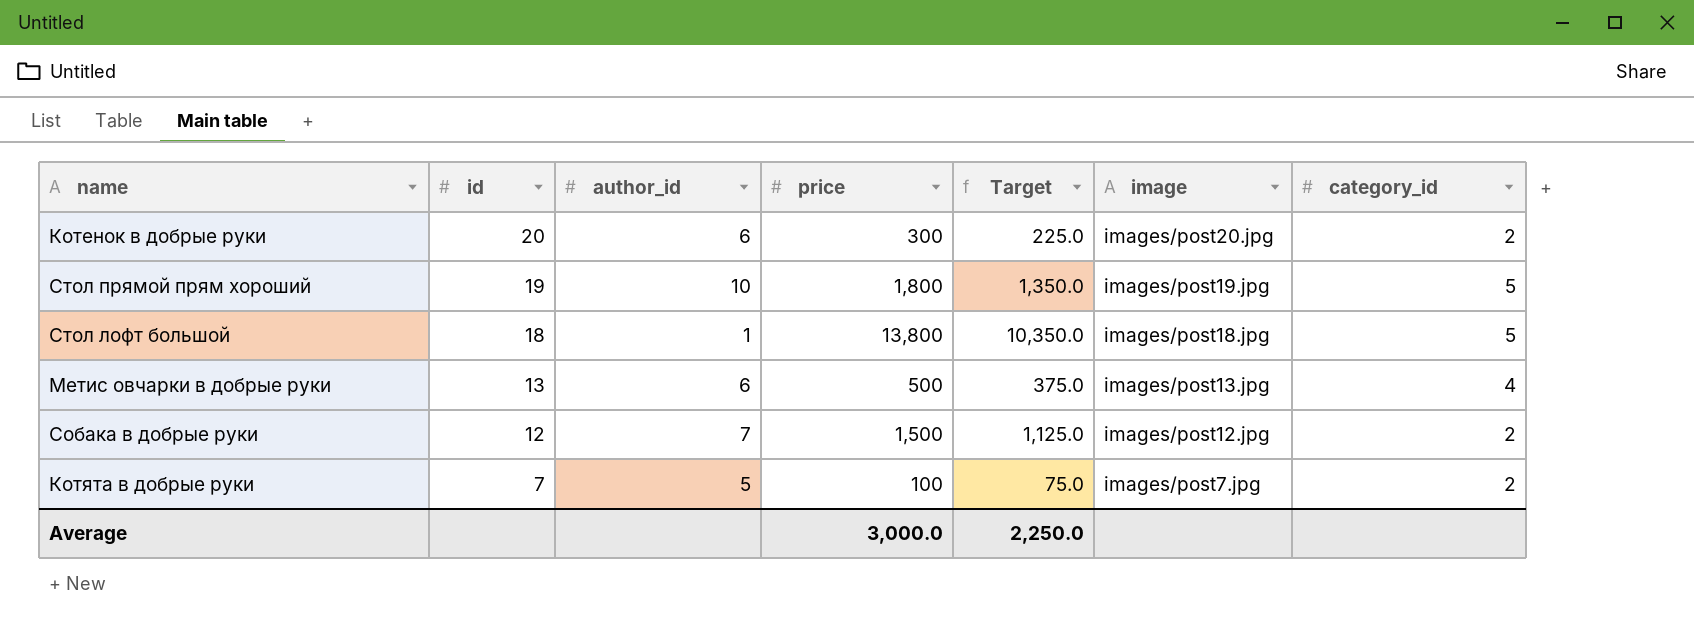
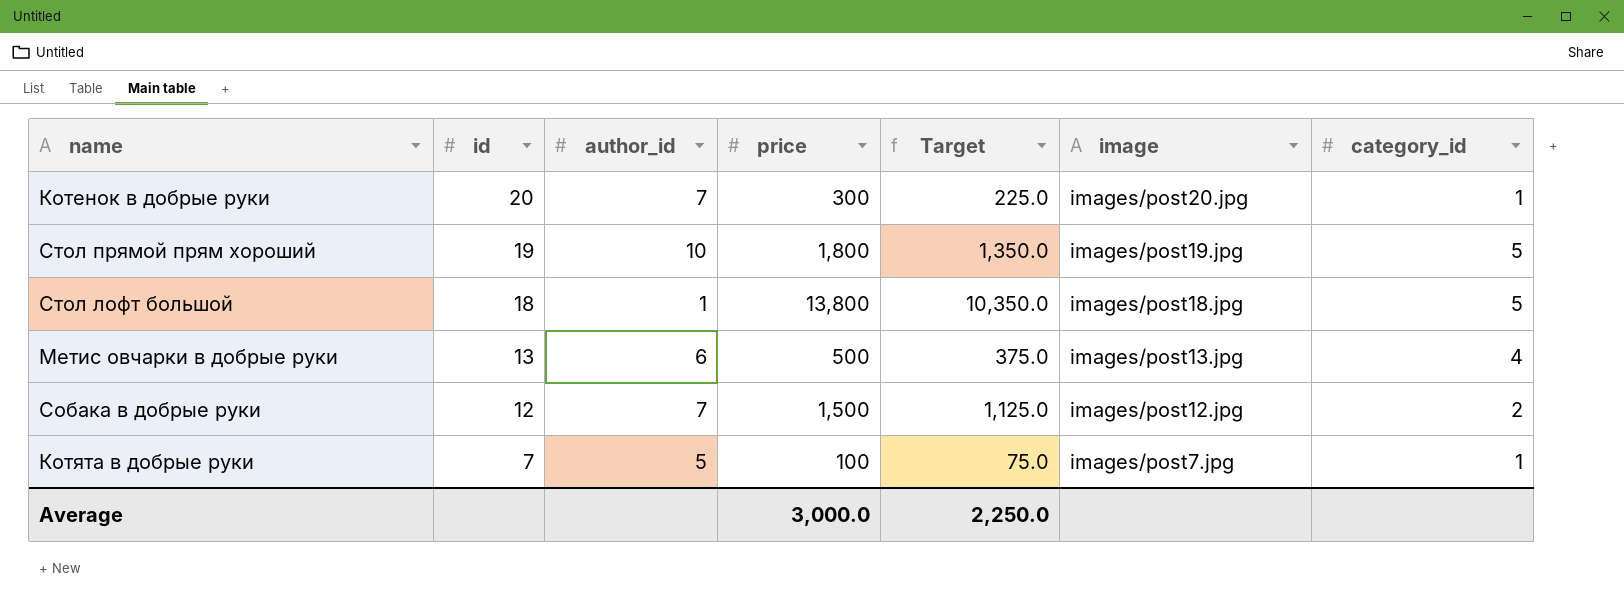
Котенок в добрые руки | author_id: 6 -> 7
Котенок в добрые руки | category_id: 2 -> 1
Котята в добрые руки | category_id: 2 -> 1

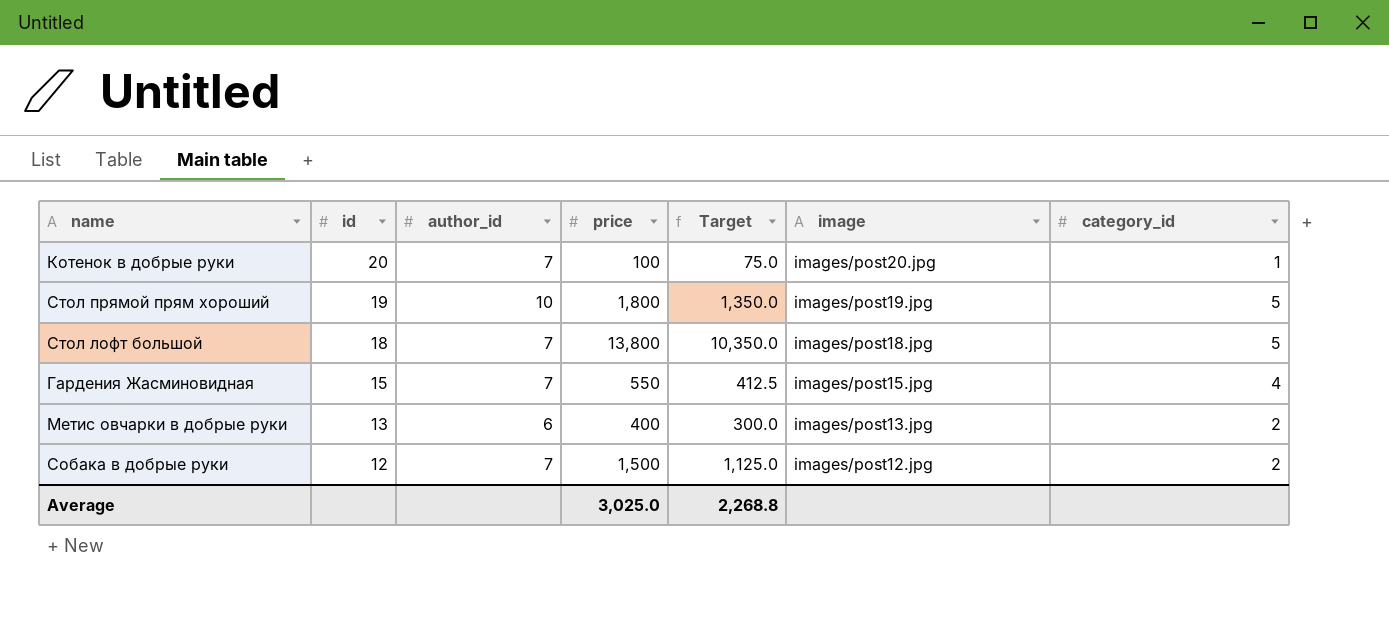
row Котята в добрые руки: 7 | 5 | 100 | 75.0 | images/post7.jpg | 1 -> none
Котенок в добрые руки | price: 300 -> 100
Котенок в добрые руки | Target: 225.0 -> 75.0
Стол лофт большой | author_id: 1 -> 7
row Гардения Жасминовидная: none -> 15 | 7 | 550 | 412.5 | images/post15.jpg | 4
Метис овчарки в добрые руки | price: 500 -> 400
Метис овчарки в добрые руки | Target: 375.0 -> 300.0
Метис овчарки в добрые руки | category_id: 4 -> 2
Average | price: 3,000.0 -> 3,025.0
Average | Target: 2,250.0 -> 2,268.8

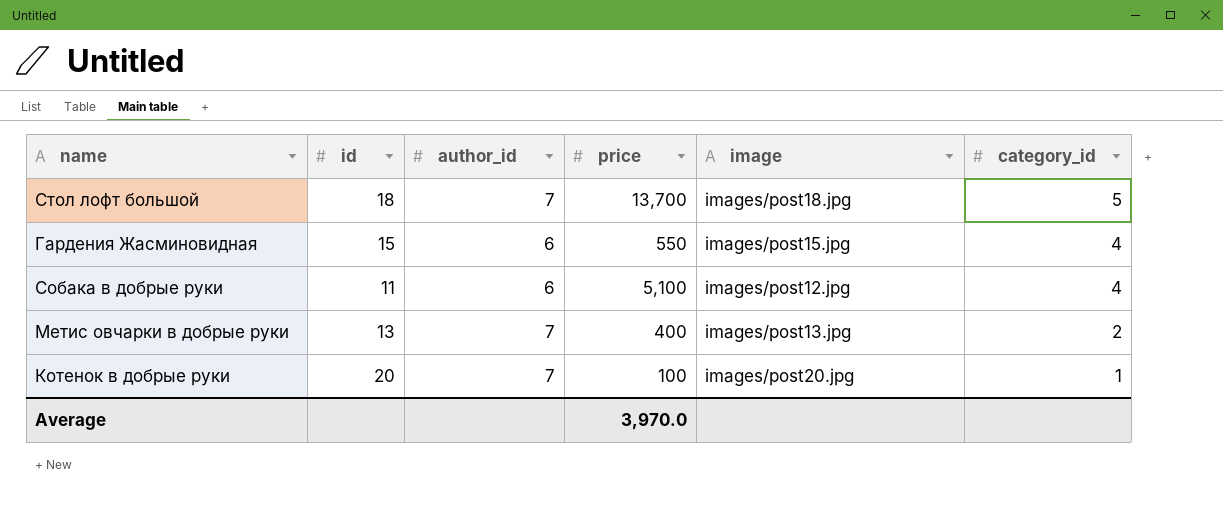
row order: id descending -> category_id descending
column Target | formula: [price] * 0.75 -> none
row Стол прямой прям хороший: 19 | 10 | 1,800 | 1,350.0 | images/post19.jpg | 5 -> none
Стол лофт большой | price: 13,800 -> 13,700
Гардения Жасминовидная | author_id: 7 -> 6
Собака в добрые руки | id: 12 -> 11
Собака в добрые руки | author_id: 7 -> 6
Собака в добрые руки | price: 1,500 -> 5,100
Собака в добрые руки | category_id: 2 -> 4
Метис овчарки в добрые руки | author_id: 6 -> 7
Average | price: 3,025.0 -> 3,970.0

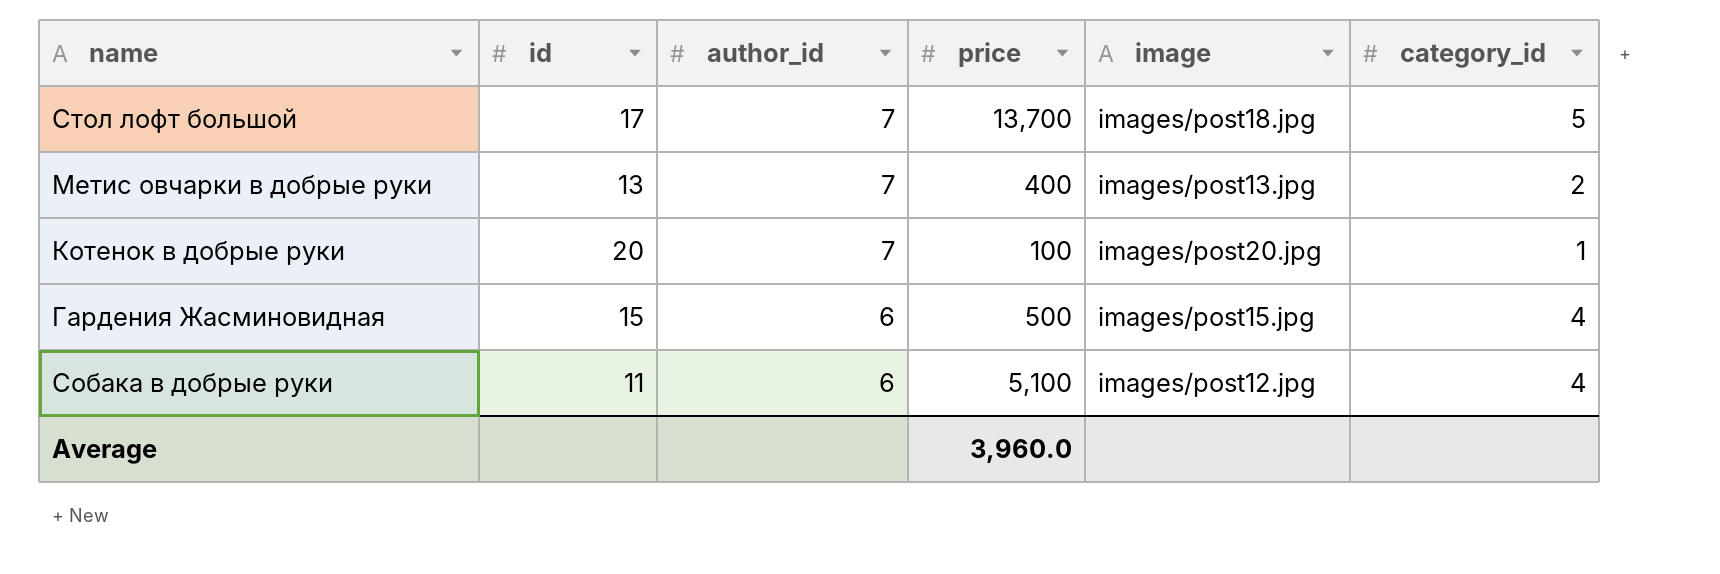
row order: category_id descending -> author_id descending
Стол лофт большой | id: 18 -> 17
Гардения Жасминовидная | price: 550 -> 500
Average | price: 3,970.0 -> 3,960.0

